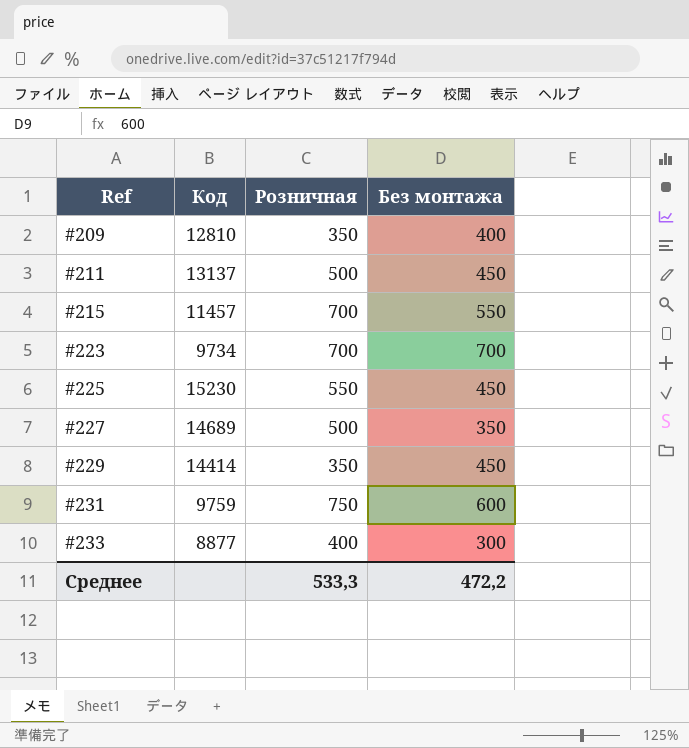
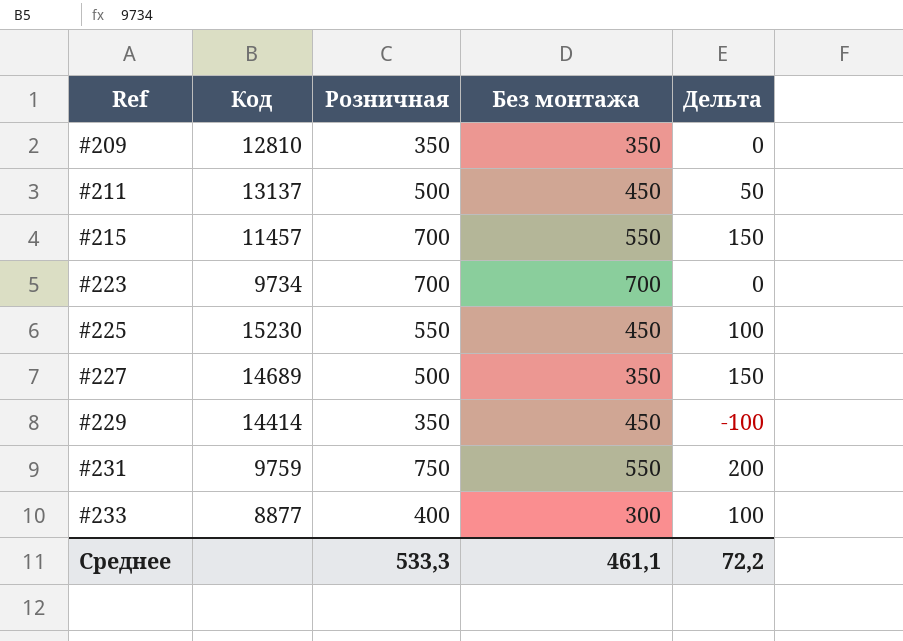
column Дельта | formula: none -> [Розничная] - [Без монтажа]
#209 | Без монтажа: 400 -> 350
#231 | Без монтажа: 600 -> 550
Среднее | Без монтажа: 472,2 -> 461,1

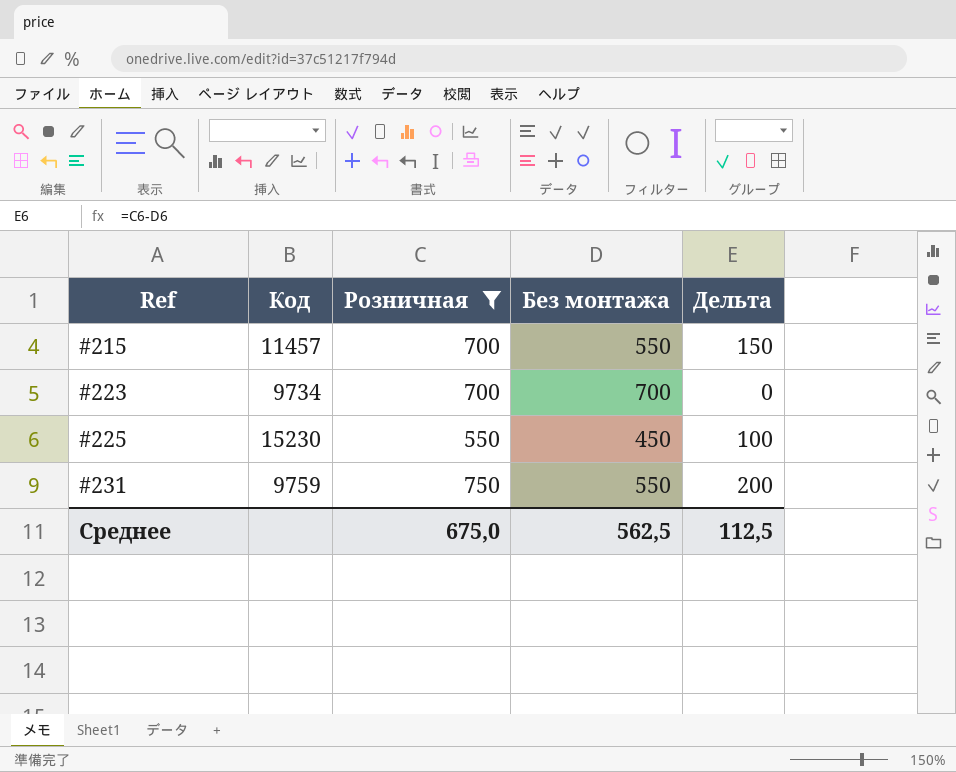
filter: none -> Розничная >= 550
Среднее | Розничная: 533,3 -> 675,0
Среднее | Без монтажа: 461,1 -> 562,5
Среднее | Дельта: 72,2 -> 112,5

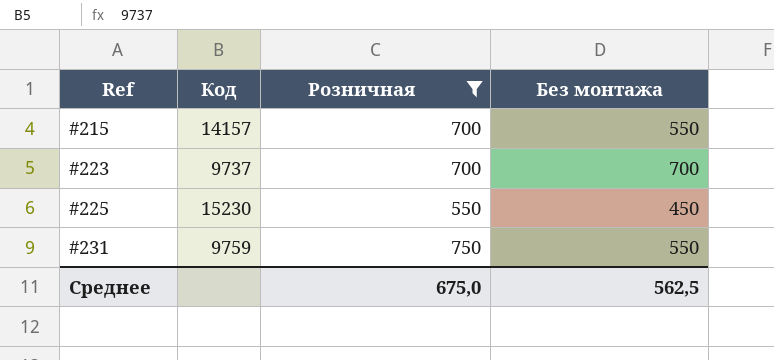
column Дельта | formula: [Розничная] - [Без монтажа] -> none
#215 | Код: 11457 -> 14157
#223 | Код: 9734 -> 9737

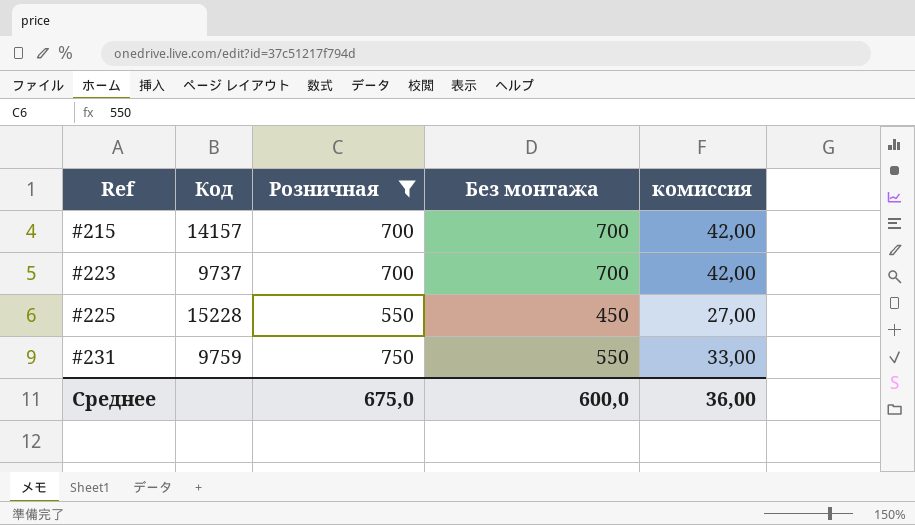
column комиссия | formula: none -> [Без монтажа] * 0,06
#215 | Без монтажа: 550 -> 700
#225 | Код: 15230 -> 15228
Среднее | Без монтажа: 562,5 -> 600,0

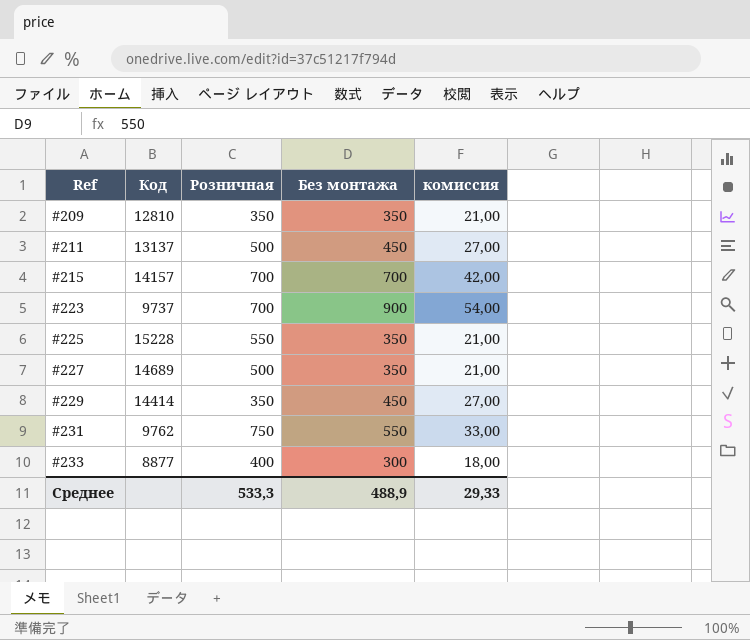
filter: Розничная >= 550 -> none
#223 | Без монтажа: 700 -> 900
#223 | комиссия: 42,00 -> 54,00
#225 | Без монтажа: 450 -> 350
#225 | комиссия: 27,00 -> 21,00
#231 | Код: 9759 -> 9762
Среднее | Розничная: 675,0 -> 533,3
Среднее | Без монтажа: 600,0 -> 488,9
Среднее | комиссия: 36,00 -> 29,33

